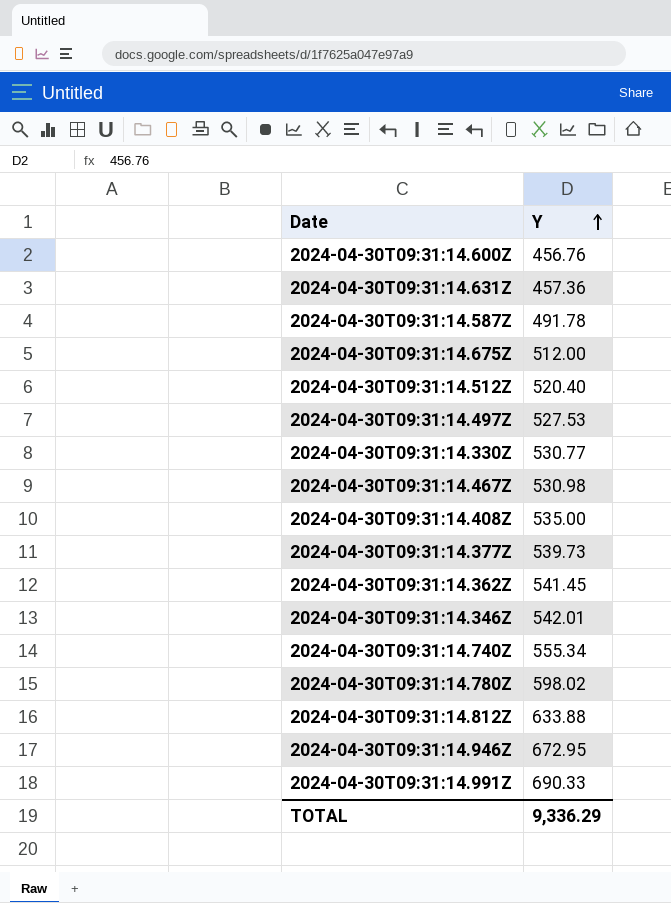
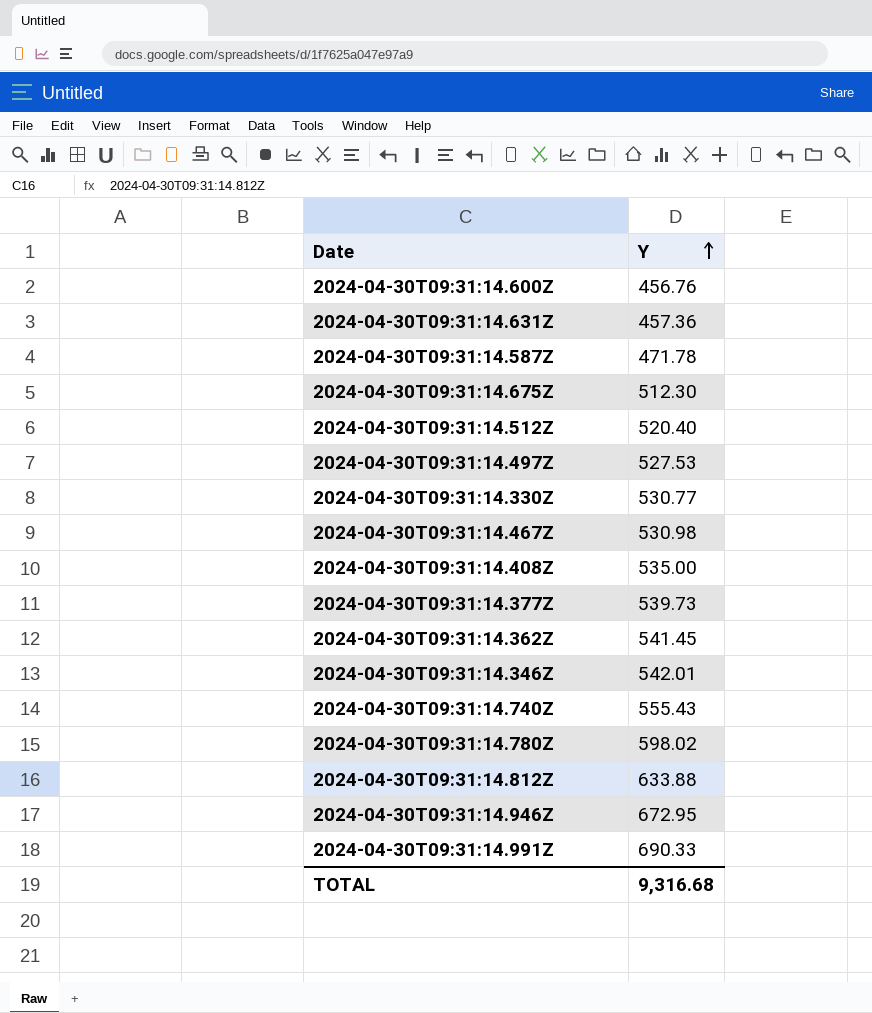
2024-04-30T09:31:14.587Z | Y: 491.78 -> 471.78
2024-04-30T09:31:14.675Z | Y: 512.00 -> 512.30
2024-04-30T09:31:14.740Z | Y: 555.34 -> 555.43
TOTAL | Y: 9,336.29 -> 9,316.68

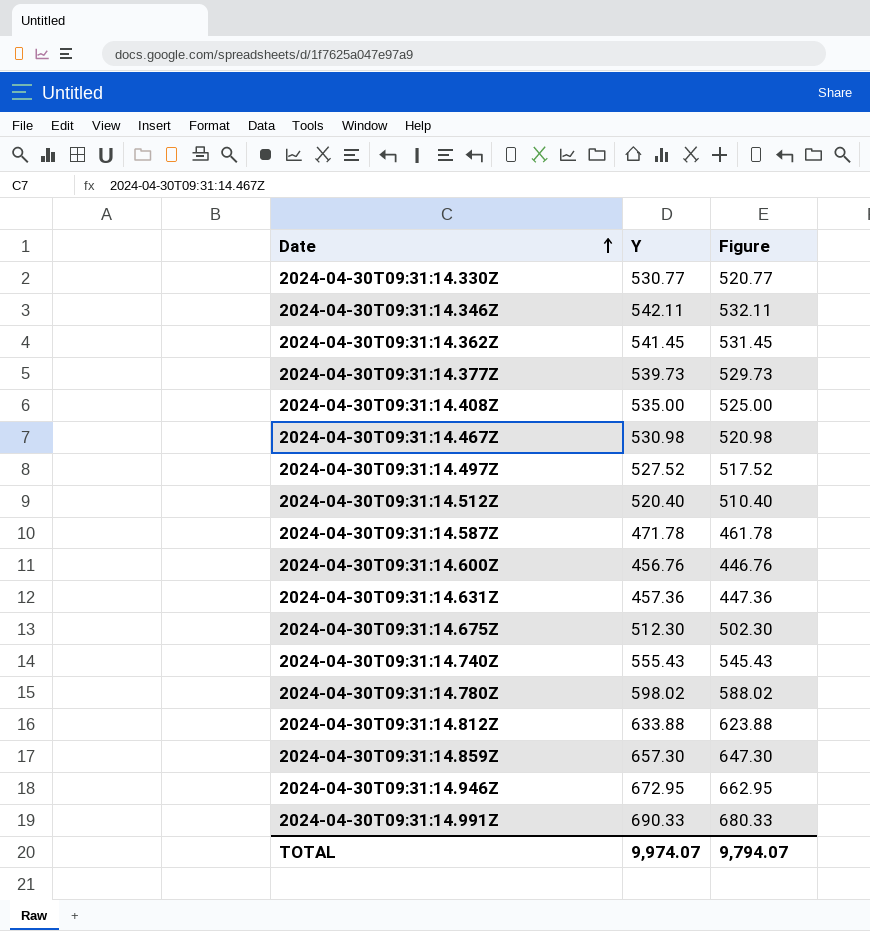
row order: Y ascending -> Date ascending
column Figure | formula: none -> [Y] - 10
2024-04-30T09:31:14.346Z | Y: 542.01 -> 542.11
2024-04-30T09:31:14.497Z | Y: 527.53 -> 527.52
row 2024-04-30T09:31:14.859Z: none -> 657.30 | 647.30
TOTAL | Y: 9,316.68 -> 9,974.07

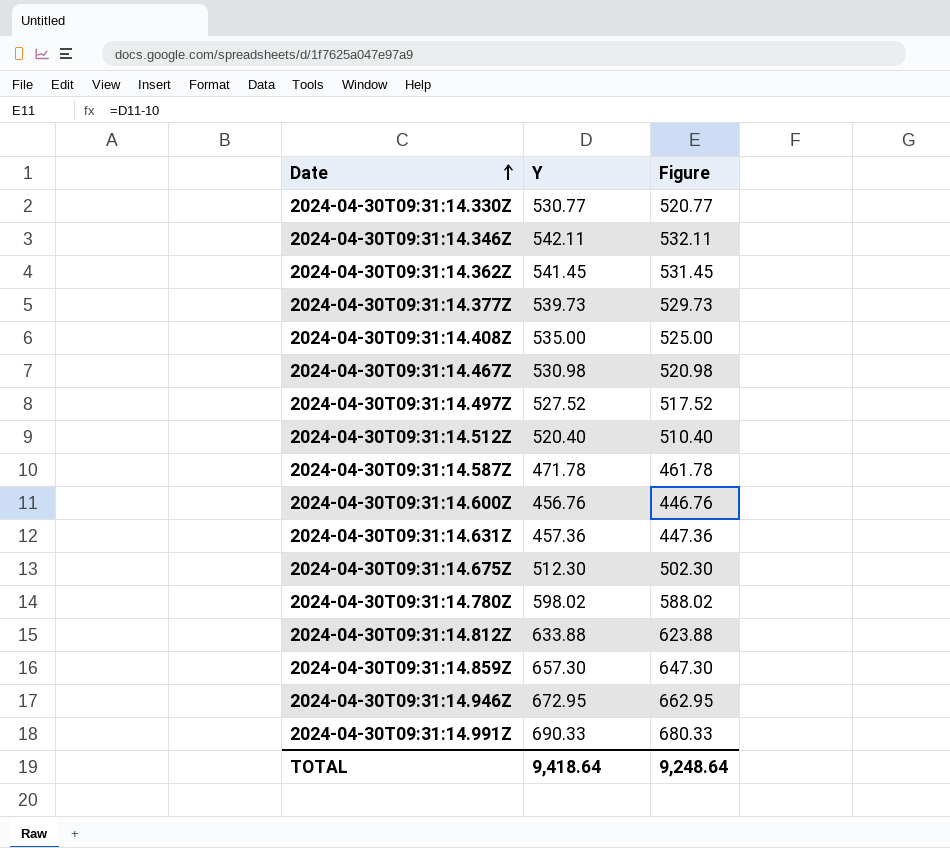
row 2024-04-30T09:31:14.740Z: 555.43 | 545.43 -> none
TOTAL | Y: 9,974.07 -> 9,418.64
TOTAL | Figure: 9,794.07 -> 9,248.64

